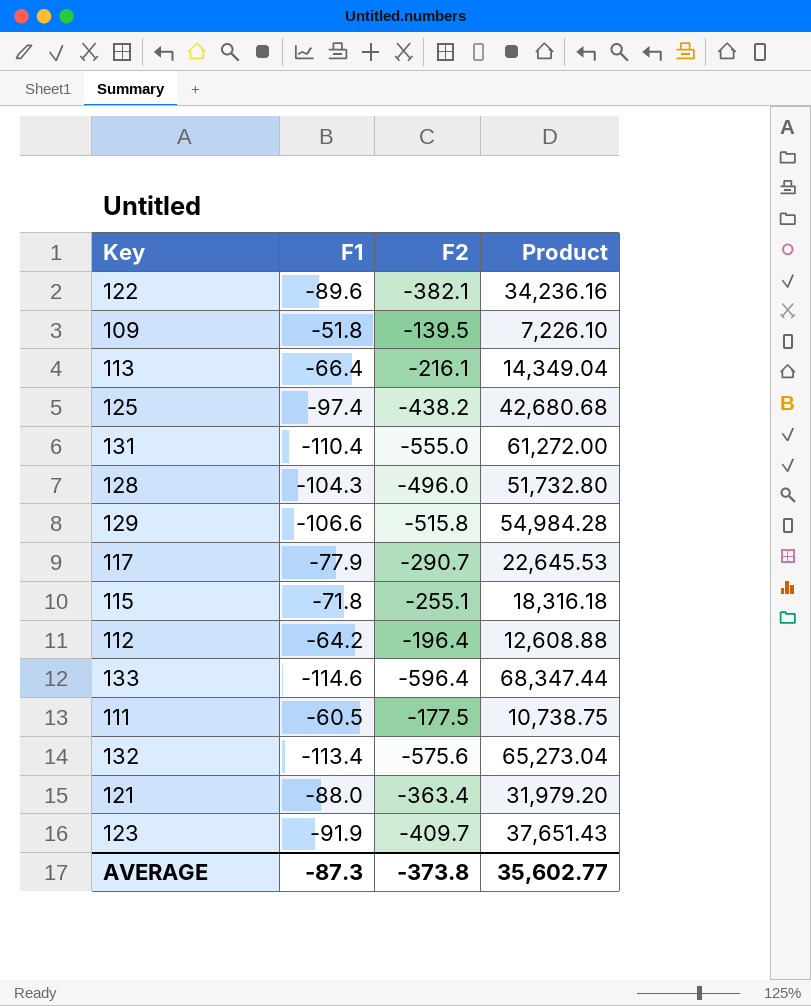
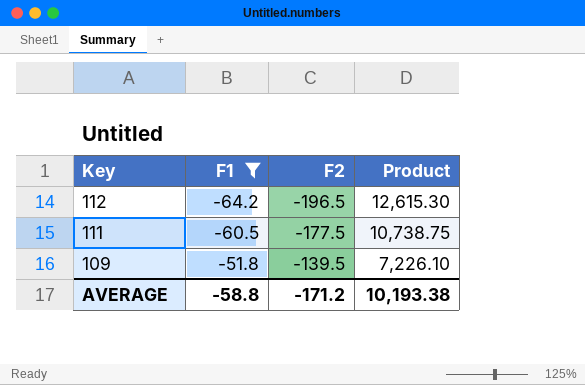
filter: none -> F1 >= -64.2
row order: none -> Key descending
112 | F2: -196.4 -> -196.5
112 | Product: 12,608.88 -> 12,615.30
AVERAGE | F1: -87.3 -> -58.8
AVERAGE | F2: -373.8 -> -171.2
AVERAGE | Product: 35,602.77 -> 10,193.38

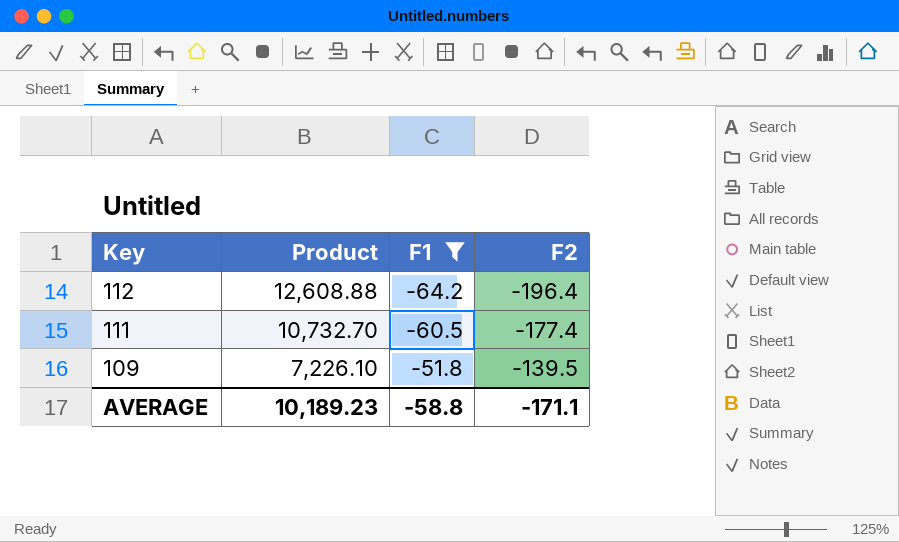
column Product | position: 4 -> 2
112 | Product: 12,615.30 -> 12,608.88
112 | F2: -196.5 -> -196.4
111 | Product: 10,738.75 -> 10,732.70
111 | F2: -177.5 -> -177.4
AVERAGE | Product: 10,193.38 -> 10,189.23
AVERAGE | F2: -171.2 -> -171.1

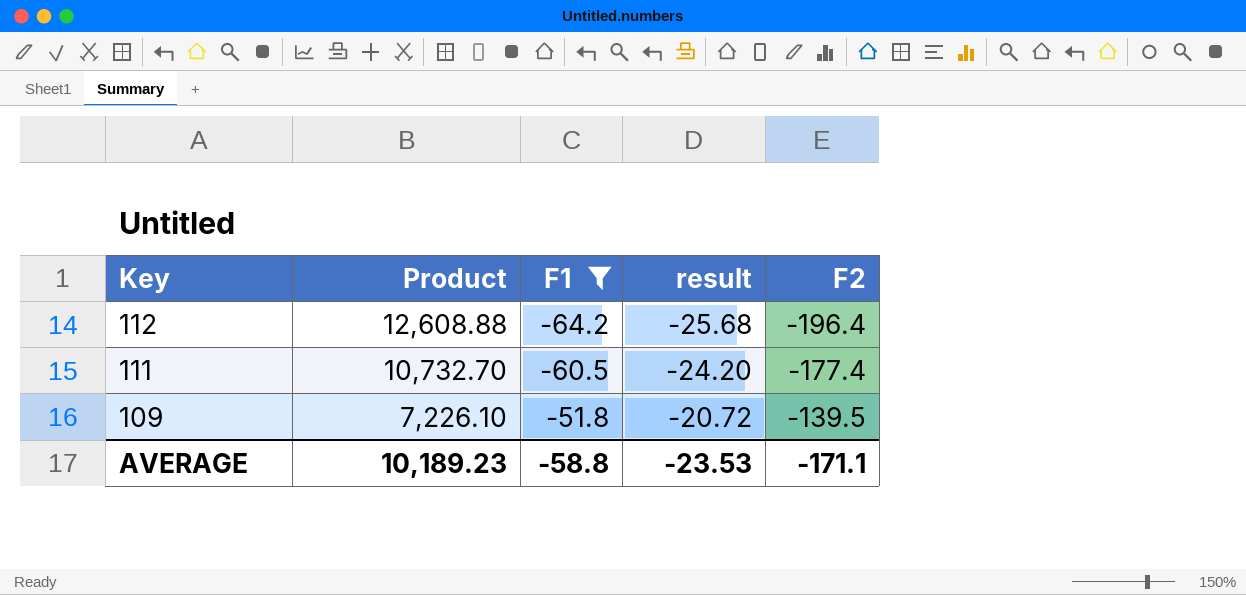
column result | formula: none -> [F1] * 0.4

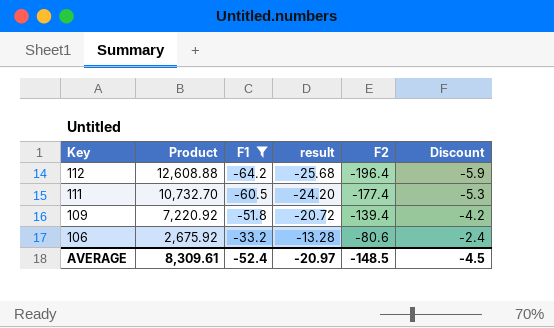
column Discount | formula: none -> [F2] * 0.03
109 | Product: 7,226.10 -> 7,220.92
109 | F2: -139.5 -> -139.4
row 106: none -> 2,675.92 | -33.2 | -13.28 | -80.6 | -2.4
AVERAGE | Product: 10,189.23 -> 8,309.61
AVERAGE | F1: -58.8 -> -52.4
AVERAGE | result: -23.53 -> -20.97
AVERAGE | F2: -171.1 -> -148.5

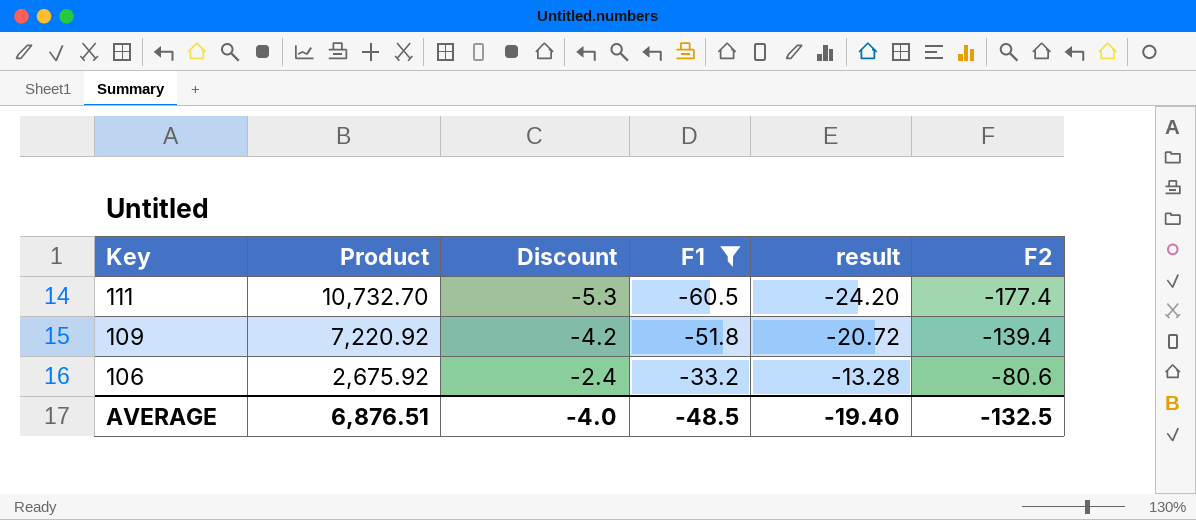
column Discount | position: 6 -> 3
row 112: 12,608.88 | -64.2 | -25.68 | -196.4 | -5.9 -> none
AVERAGE | Product: 8,309.61 -> 6,876.51
AVERAGE | Discount: -4.5 -> -4.0
AVERAGE | F1: -52.4 -> -48.5
AVERAGE | result: -20.97 -> -19.40
AVERAGE | F2: -148.5 -> -132.5

